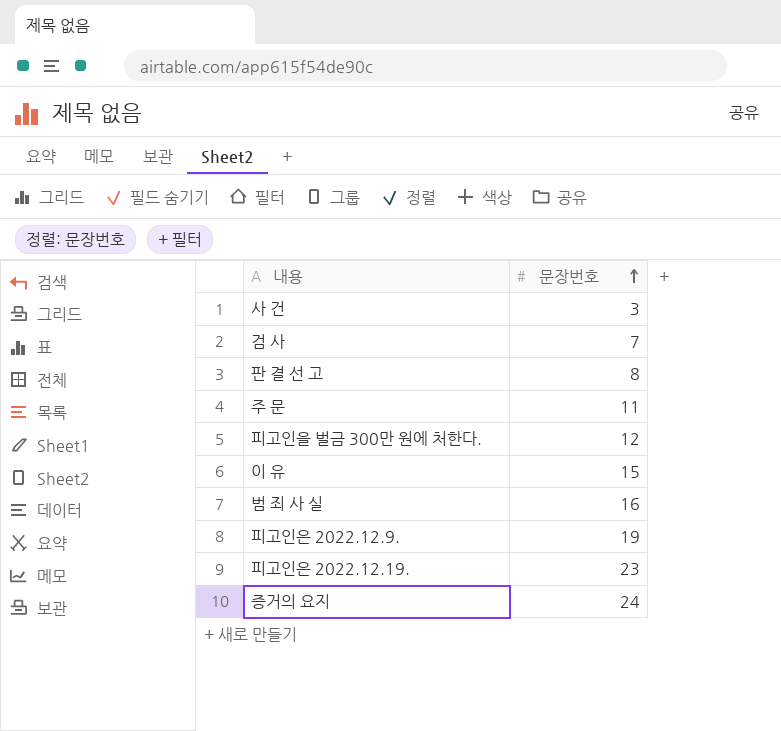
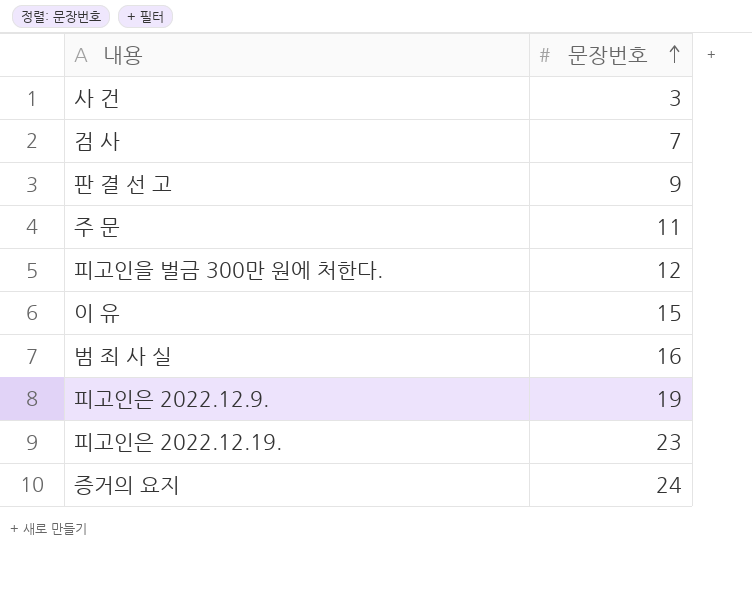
판 결 선 고 | 문장번호: 8 -> 9

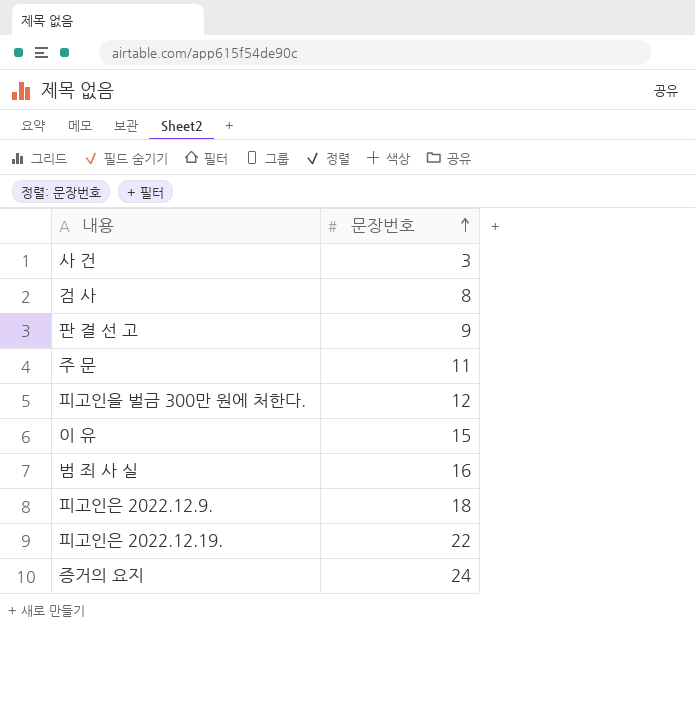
검 사 | 문장번호: 7 -> 8
피고인은 2022.12.9. | 문장번호: 19 -> 18
피고인은 2022.12.19. | 문장번호: 23 -> 22

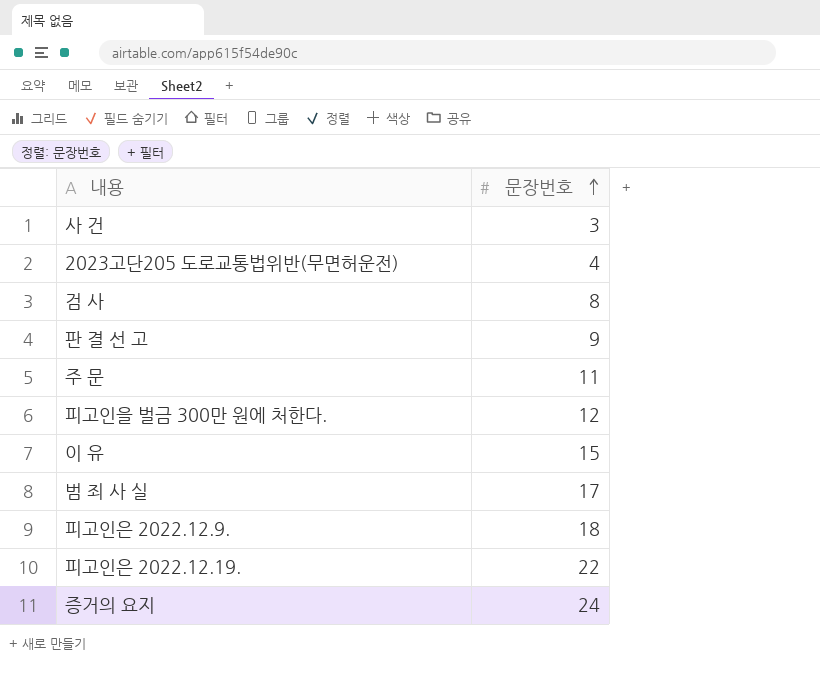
row 2023고단205 도로교통법위반(무면허운전): none -> 4
범 죄 사 실 | 문장번호: 16 -> 17

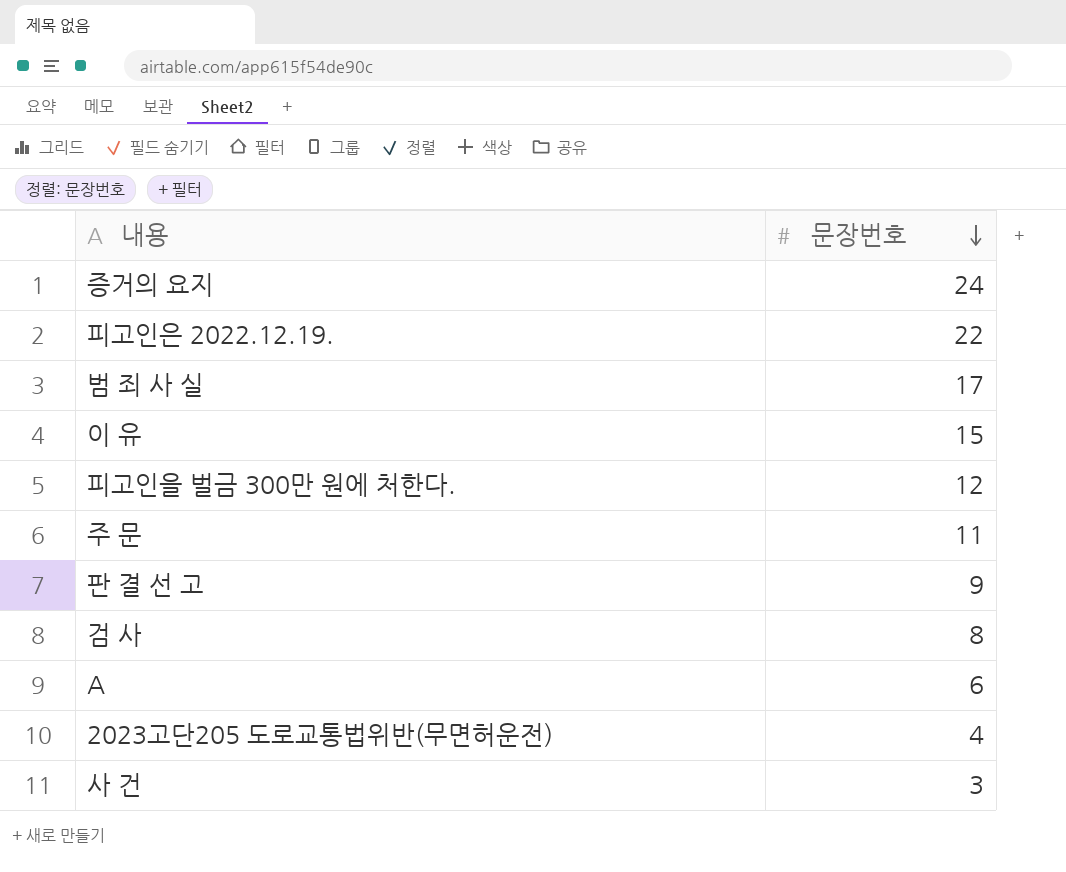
row order: 문장번호 ascending -> 문장번호 descending
row 피고인은 2022.12.9.: 18 -> none
row A: none -> 6

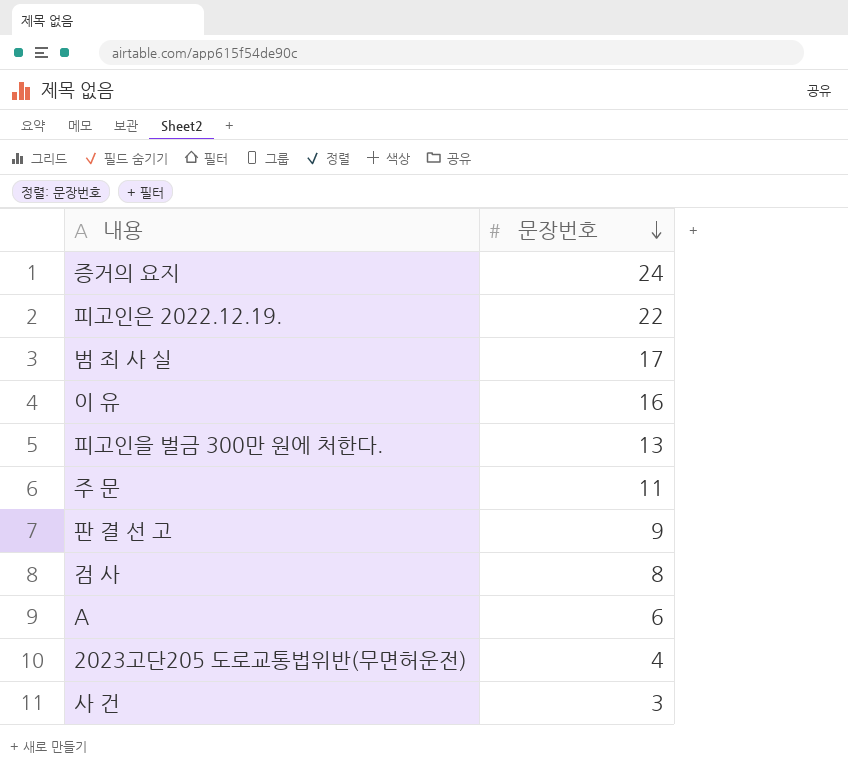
이 유 | 문장번호: 15 -> 16
피고인을 벌금 300만 원에 처한다. | 문장번호: 12 -> 13

